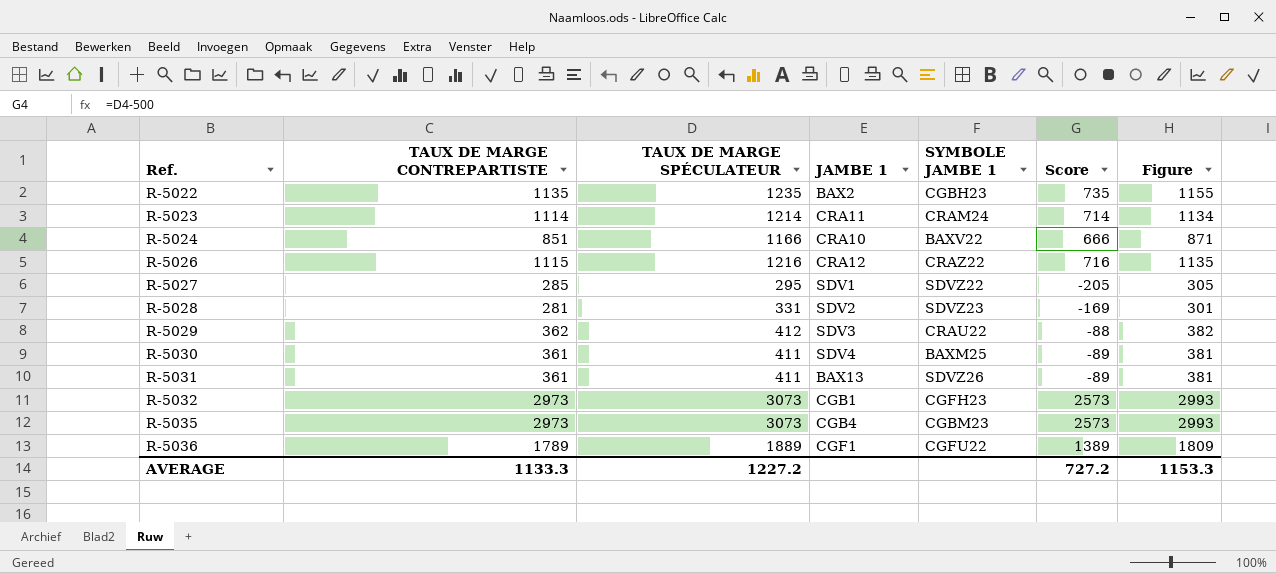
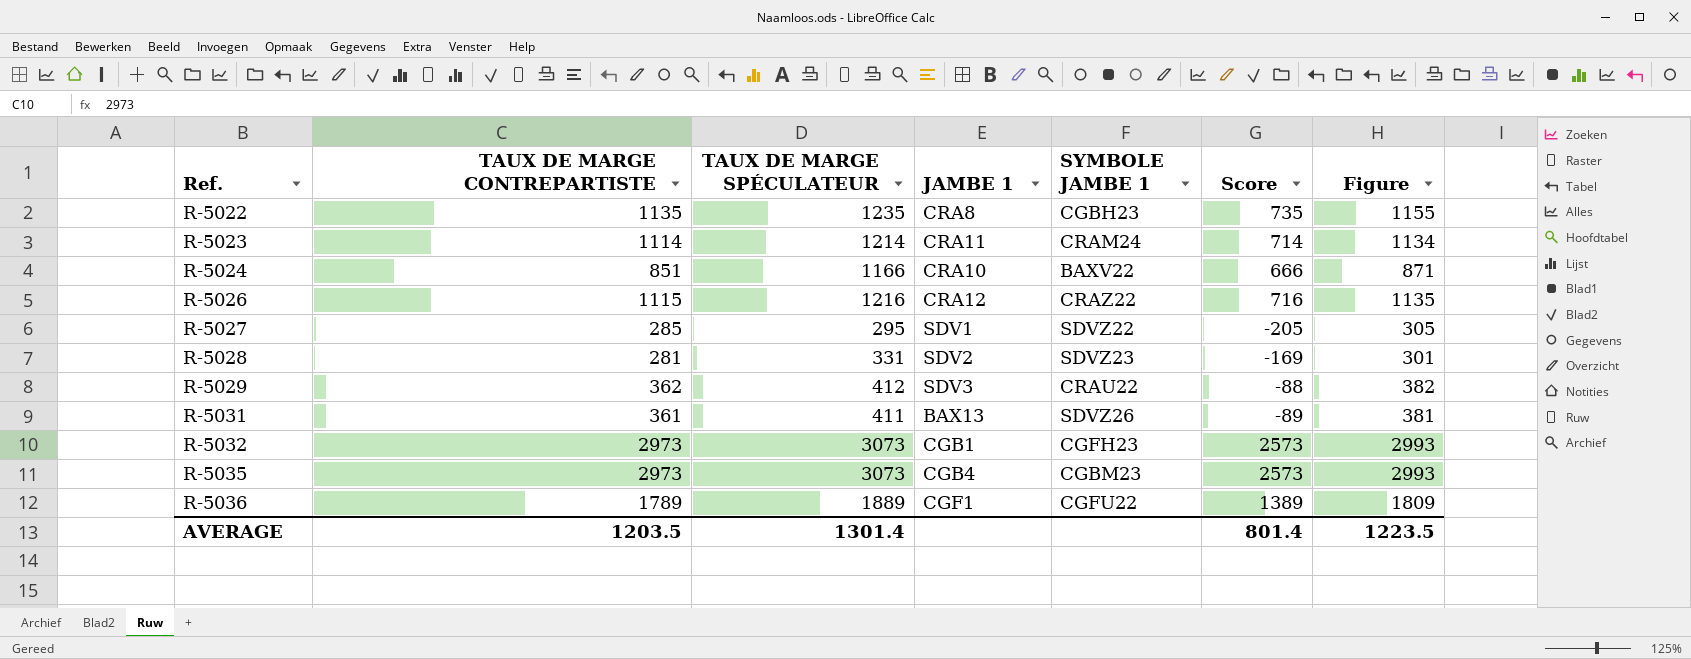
row R-5030: 361 | 411 | SDV4 | BAXM25 | -89 | 381 -> none
R-5022 | JAMBE 1: BAX2 -> CRA8
AVERAGE | TAUX DE MARGE CONTREPARTISTE: 1133.3 -> 1203.5
AVERAGE | TAUX DE MARGE SPÉCULATEUR: 1227.2 -> 1301.4
AVERAGE | Score: 727.2 -> 801.4
AVERAGE | Figure: 1153.3 -> 1223.5

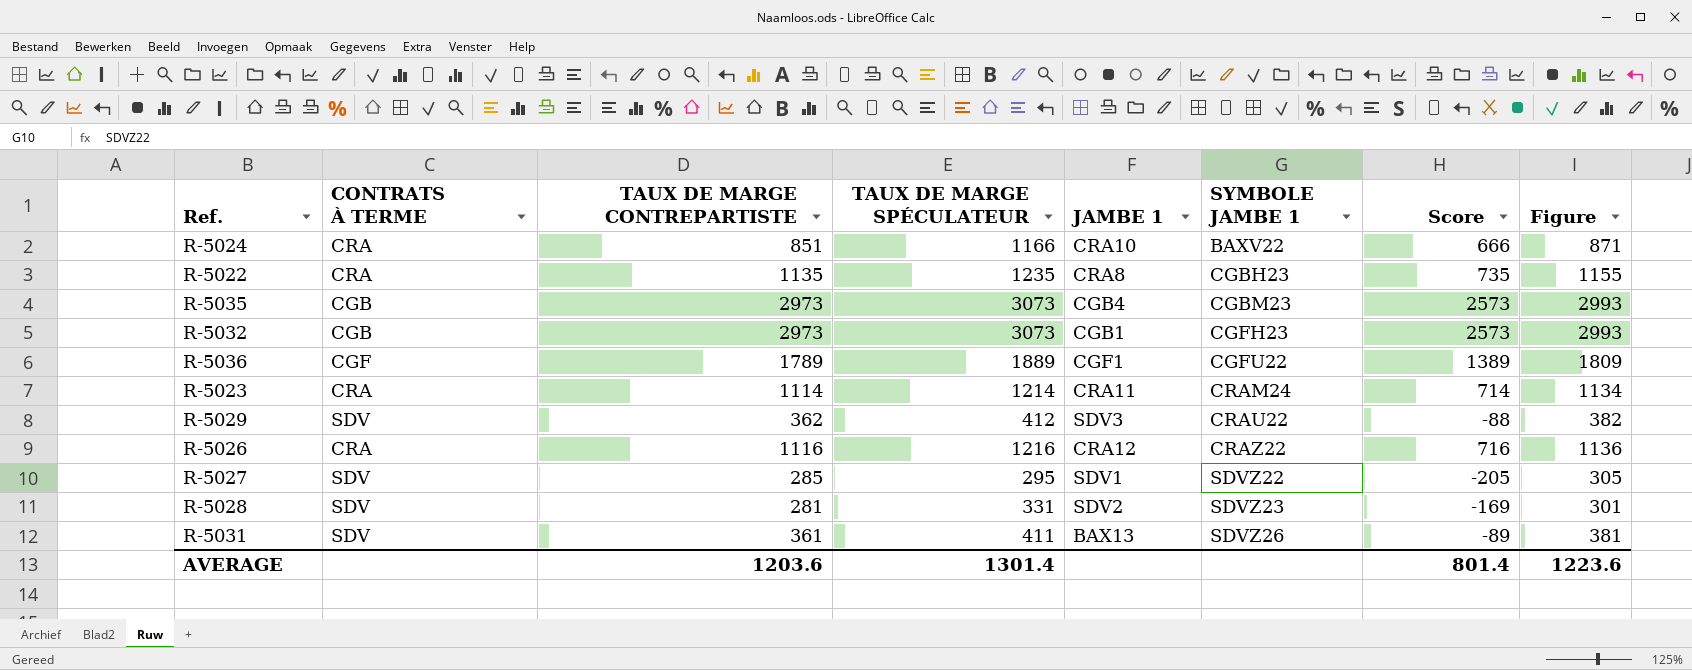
row order: Ref. ascending -> SYMBOLE JAMBE 1 ascending
column CONTRATS À TERME | position: none -> 2
R-5026 | TAUX DE MARGE CONTREPARTISTE: 1115 -> 1116
R-5026 | Figure: 1135 -> 1136
AVERAGE | TAUX DE MARGE CONTREPARTISTE: 1203.5 -> 1203.6
AVERAGE | Figure: 1223.5 -> 1223.6

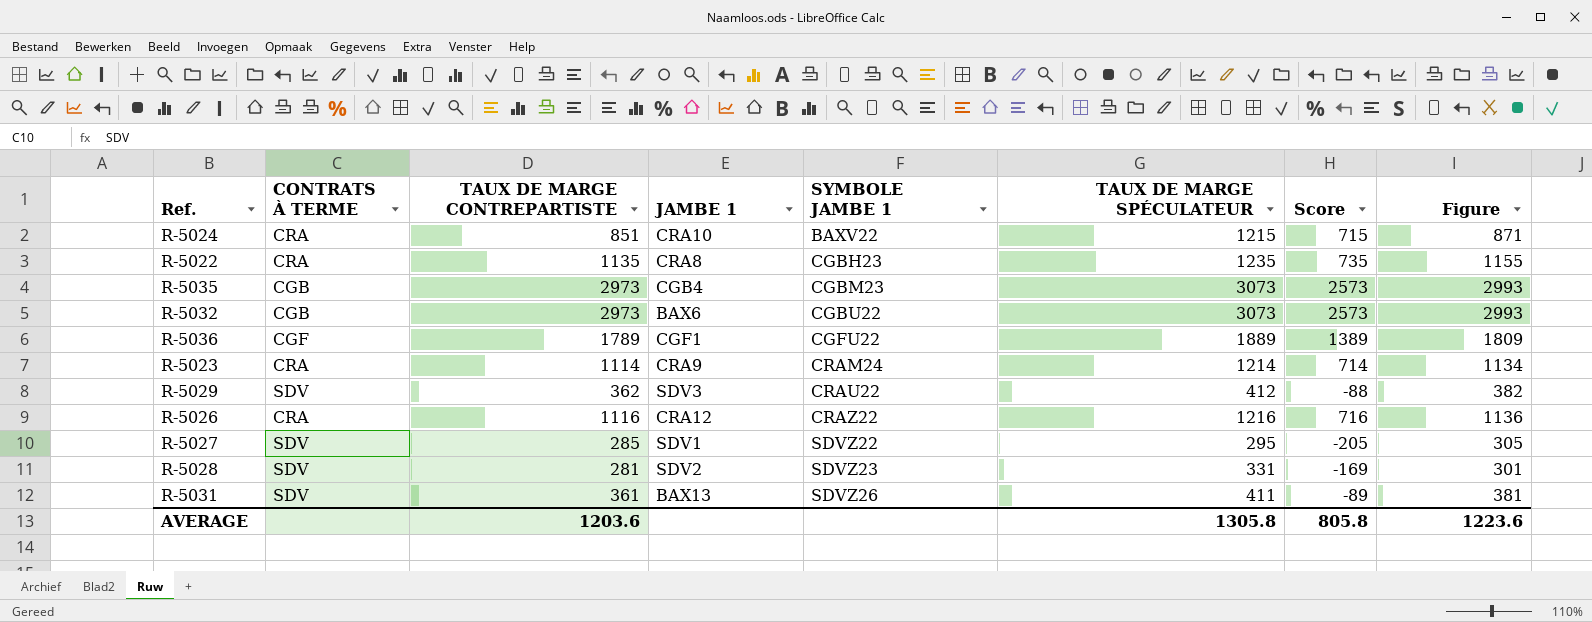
column TAUX DE MARGE SPÉCULATEUR | position: 4 -> 6
R-5024 | TAUX DE MARGE SPÉCULATEUR: 1166 -> 1215
R-5024 | Score: 666 -> 715
R-5032 | JAMBE 1: CGB1 -> BAX6
R-5032 | SYMBOLE JAMBE 1: CGFH23 -> CGBU22
R-5023 | JAMBE 1: CRA11 -> CRA9
AVERAGE | TAUX DE MARGE SPÉCULATEUR: 1301.4 -> 1305.8
AVERAGE | Score: 801.4 -> 805.8

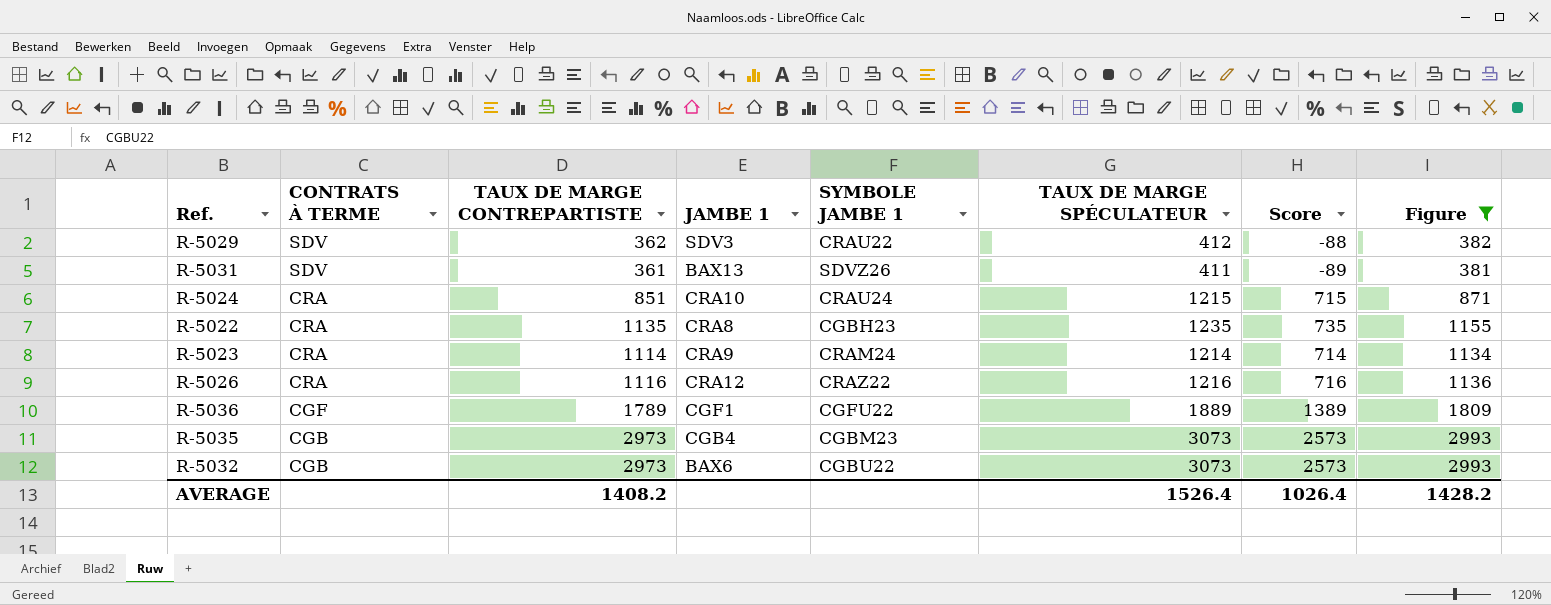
filter: none -> Figure >= 381
row order: SYMBOLE JAMBE 1 ascending -> CONTRATS À TERME descending
R-5024 | SYMBOLE JAMBE 1: BAXV22 -> CRAU24
AVERAGE | TAUX DE MARGE CONTREPARTISTE: 1203.6 -> 1408.2
AVERAGE | TAUX DE MARGE SPÉCULATEUR: 1305.8 -> 1526.4
AVERAGE | Score: 805.8 -> 1026.4
AVERAGE | Figure: 1223.6 -> 1428.2

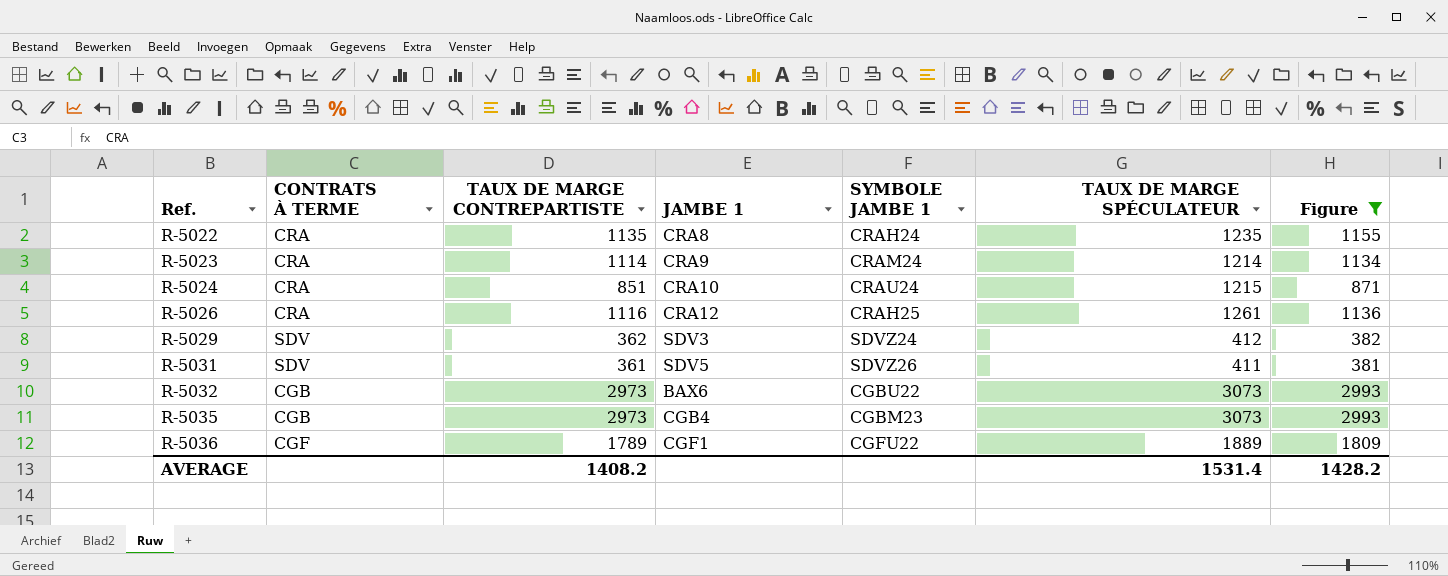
row order: CONTRATS À TERME descending -> Ref. ascending
column Score | formula: [TAUX DE MARGE SPÉCULATEUR] - 500 -> none
R-5022 | SYMBOLE JAMBE 1: CGBH23 -> CRAH24
R-5026 | SYMBOLE JAMBE 1: CRAZ22 -> CRAH25
R-5026 | TAUX DE MARGE SPÉCULATEUR: 1216 -> 1261
R-5029 | SYMBOLE JAMBE 1: CRAU22 -> SDVZ24
R-5031 | JAMBE 1: BAX13 -> SDV5
AVERAGE | TAUX DE MARGE SPÉCULATEUR: 1526.4 -> 1531.4

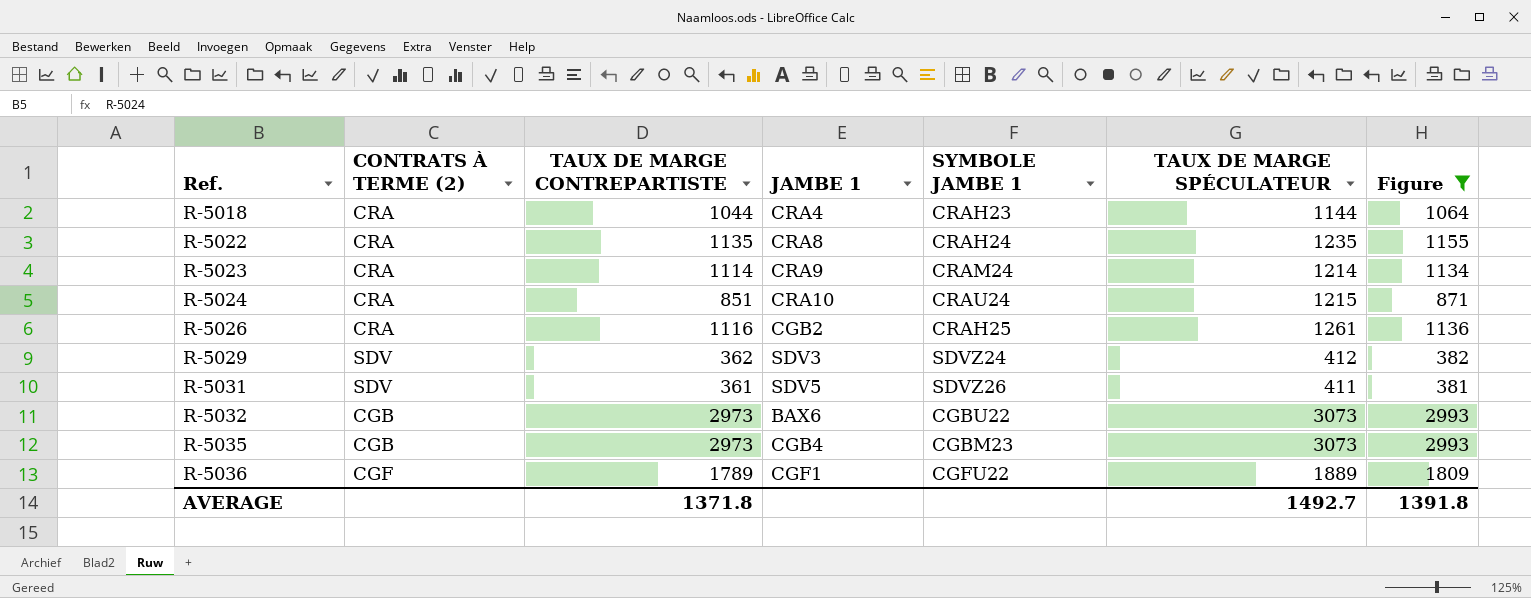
column name: CONTRATS À TERME -> CONTRATS À TERME (2)
row R-5018: none -> CRA | 1044 | CRA4 | CRAH23 | 1144 | 1064
R-5026 | JAMBE 1: CRA12 -> CGB2
AVERAGE | TAUX DE MARGE CONTREPARTISTE: 1408.2 -> 1371.8
AVERAGE | TAUX DE MARGE SPÉCULATEUR: 1531.4 -> 1492.7
AVERAGE | Figure: 1428.2 -> 1391.8

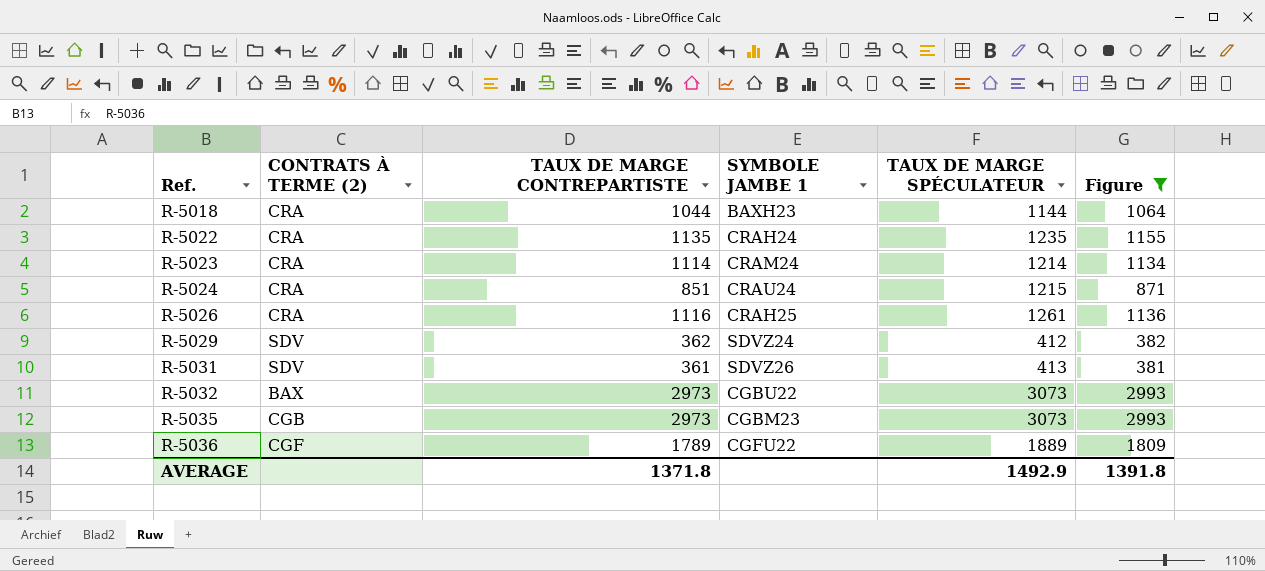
column JAMBE 1 | position: 4 -> none
R-5018 | SYMBOLE JAMBE 1: CRAH23 -> BAXH23
R-5031 | TAUX DE MARGE SPÉCULATEUR: 411 -> 413
R-5032 | CONTRATS À TERME (2): CGB -> BAX
AVERAGE | TAUX DE MARGE SPÉCULATEUR: 1492.7 -> 1492.9

